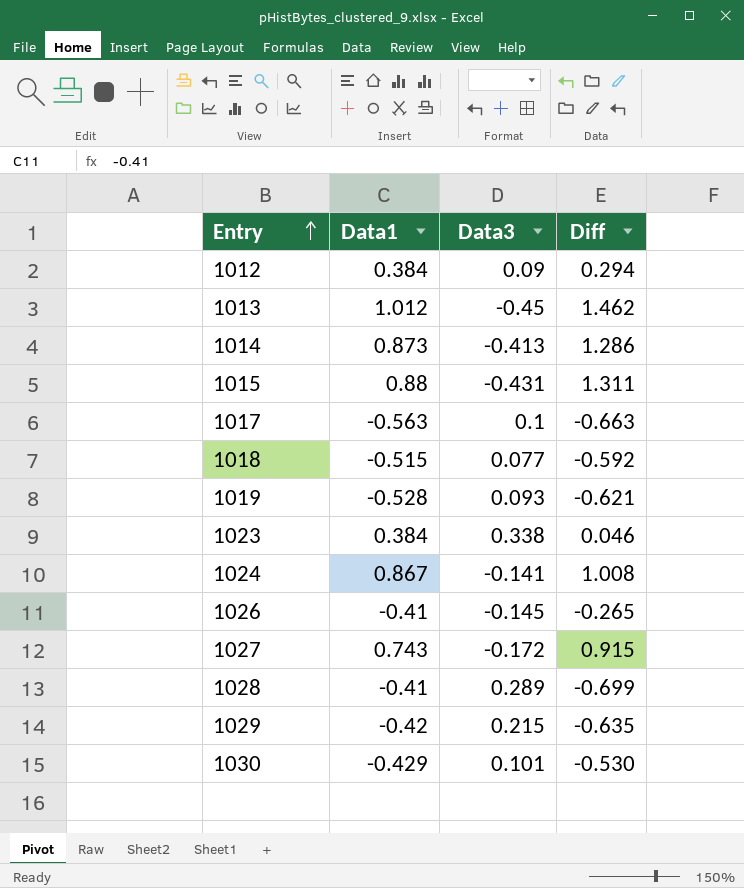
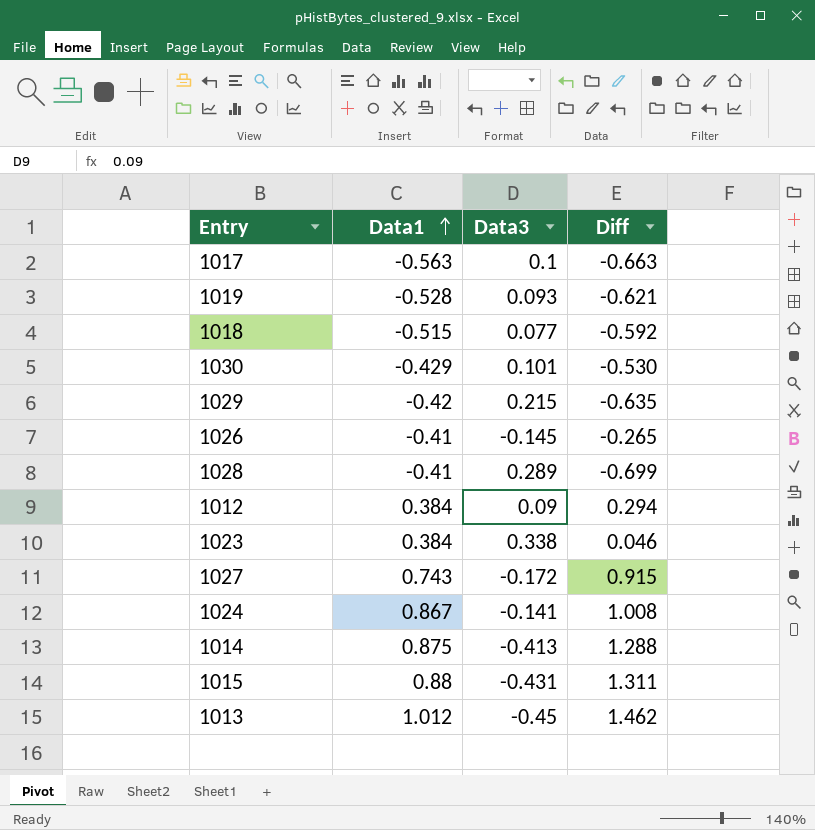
row order: Entry ascending -> Data1 ascending
1014 | Data1: 0.873 -> 0.875
1014 | Diff: 1.286 -> 1.288

